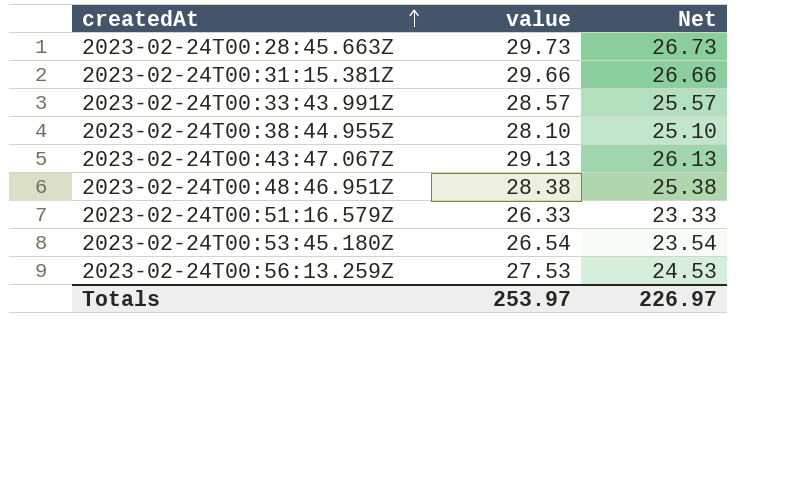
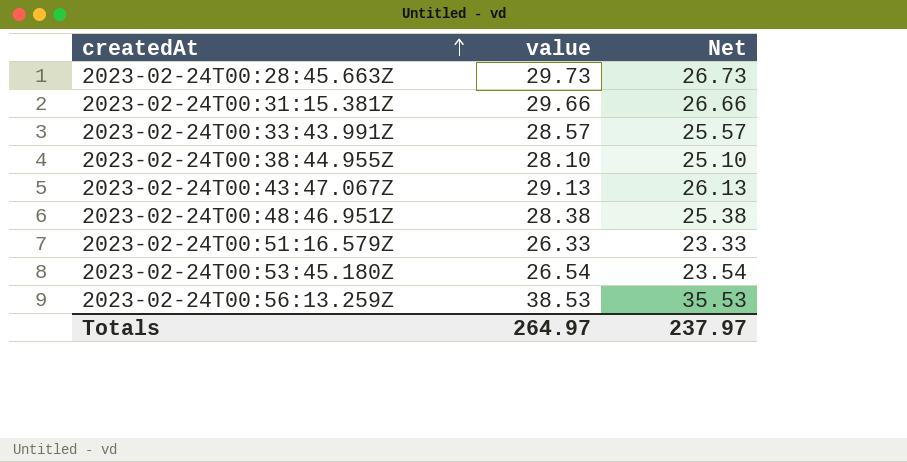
2023-02-24T00:56:13.259Z | value: 27.53 -> 38.53
2023-02-24T00:56:13.259Z | Net: 24.53 -> 35.53
Totals | value: 253.97 -> 264.97
Totals | Net: 226.97 -> 237.97

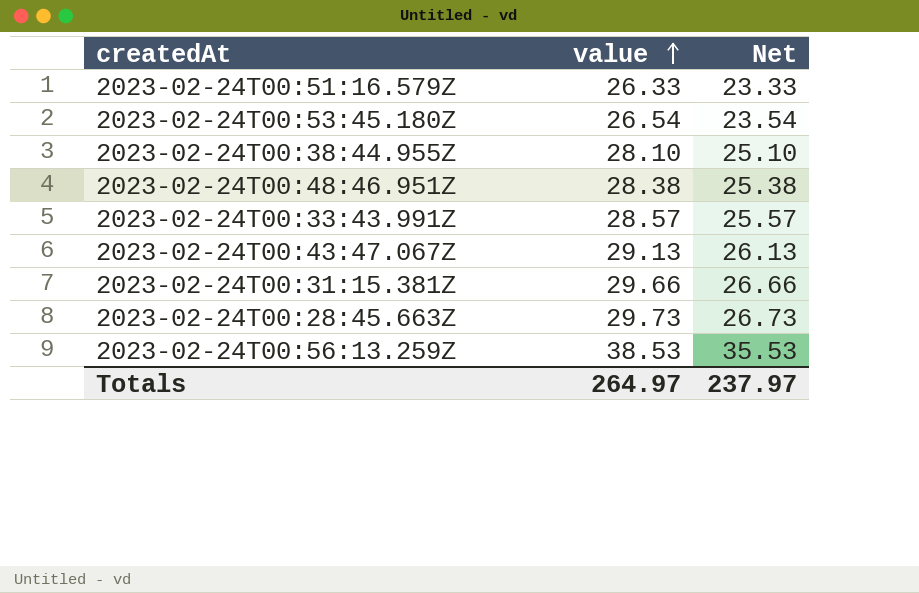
row order: createdAt ascending -> value ascending

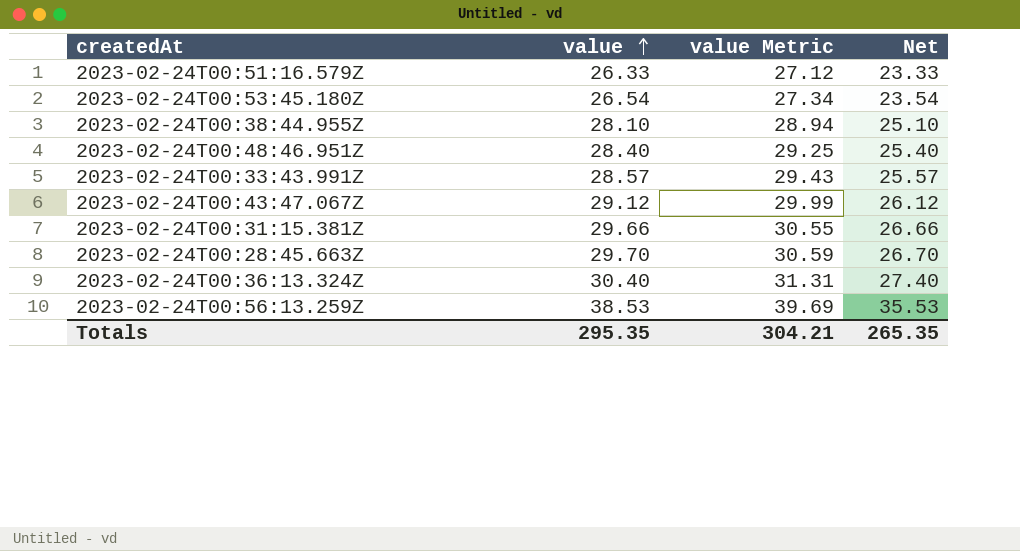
column value Metric | formula: none -> [value] * 1.03
2023-02-24T00:48:46.951Z | value: 28.38 -> 28.40
2023-02-24T00:48:46.951Z | Net: 25.38 -> 25.40
2023-02-24T00:43:47.067Z | value: 29.13 -> 29.12
2023-02-24T00:43:47.067Z | Net: 26.13 -> 26.12
2023-02-24T00:28:45.663Z | value: 29.73 -> 29.70
2023-02-24T00:28:45.663Z | Net: 26.73 -> 26.70
row 2023-02-24T00:36:13.324Z: none -> 30.40 | 31.31 | 27.40
Totals | value: 264.97 -> 295.35
Totals | Net: 237.97 -> 265.35

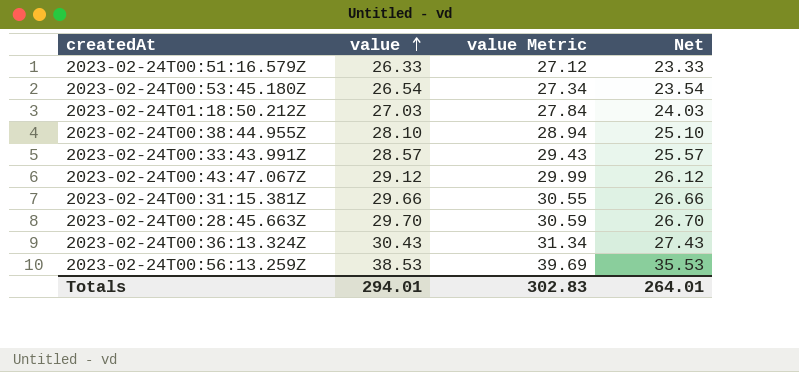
row 2023-02-24T00:48:46.951Z: 28.40 | 29.25 | 25.40 -> none
row 2023-02-24T01:18:50.212Z: none -> 27.03 | 27.84 | 24.03
2023-02-24T00:36:13.324Z | value: 30.40 -> 30.43
2023-02-24T00:36:13.324Z | value Metric: 31.31 -> 31.34
2023-02-24T00:36:13.324Z | Net: 27.40 -> 27.43
Totals | value: 295.35 -> 294.01
Totals | value Metric: 304.21 -> 302.83
Totals | Net: 265.35 -> 264.01

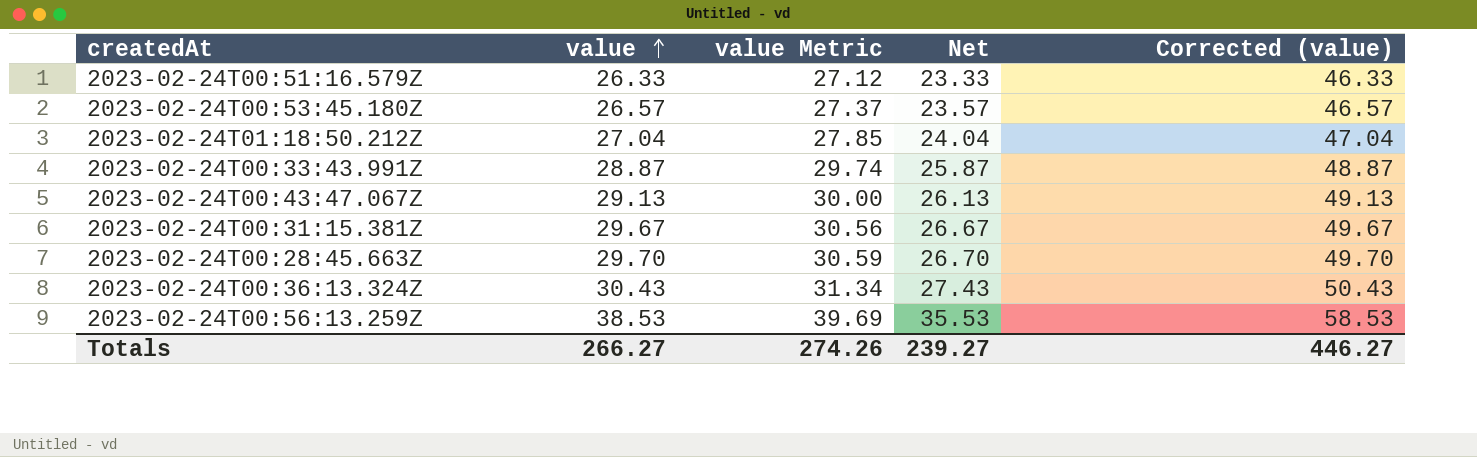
column Corrected (value) | formula: none -> [value] + 20
row 2023-02-24T00:38:44.955Z: 28.10 | 28.94 | 25.10 -> none
2023-02-24T00:53:45.180Z | value: 26.54 -> 26.57
2023-02-24T00:53:45.180Z | value Metric: 27.34 -> 27.37
2023-02-24T00:53:45.180Z | Net: 23.54 -> 23.57
2023-02-24T01:18:50.212Z | value: 27.03 -> 27.04
2023-02-24T01:18:50.212Z | value Metric: 27.84 -> 27.85
2023-02-24T01:18:50.212Z | Net: 24.03 -> 24.04
2023-02-24T00:33:43.991Z | value: 28.57 -> 28.87
2023-02-24T00:33:43.991Z | value Metric: 29.43 -> 29.74
2023-02-24T00:33:43.991Z | Net: 25.57 -> 25.87
2023-02-24T00:43:47.067Z | value: 29.12 -> 29.13
2023-02-24T00:43:47.067Z | value Metric: 29.99 -> 30.00
2023-02-24T00:43:47.067Z | Net: 26.12 -> 26.13
2023-02-24T00:31:15.381Z | value: 29.66 -> 29.67
2023-02-24T00:31:15.381Z | value Metric: 30.55 -> 30.56
2023-02-24T00:31:15.381Z | Net: 26.66 -> 26.67
Totals | value: 294.01 -> 266.27
Totals | value Metric: 302.83 -> 274.26
Totals | Net: 264.01 -> 239.27

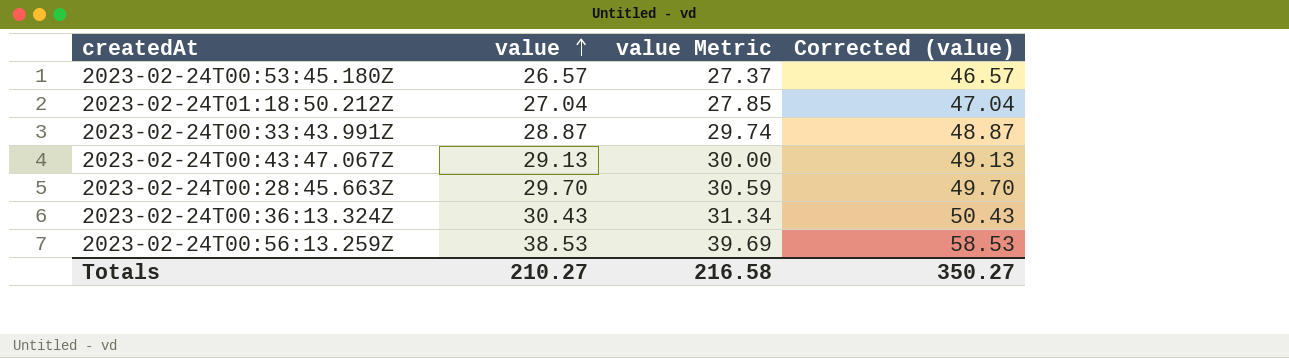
column Net | formula: [value] - 3 -> none
row 2023-02-24T00:51:16.579Z: 26.33 | 27.12 | 23.33 | 46.33 -> none
row 2023-02-24T00:31:15.381Z: 29.67 | 30.56 | 26.67 | 49.67 -> none
Totals | value: 266.27 -> 210.27
Totals | value Metric: 274.26 -> 216.58
Totals | Corrected (value): 446.27 -> 350.27

